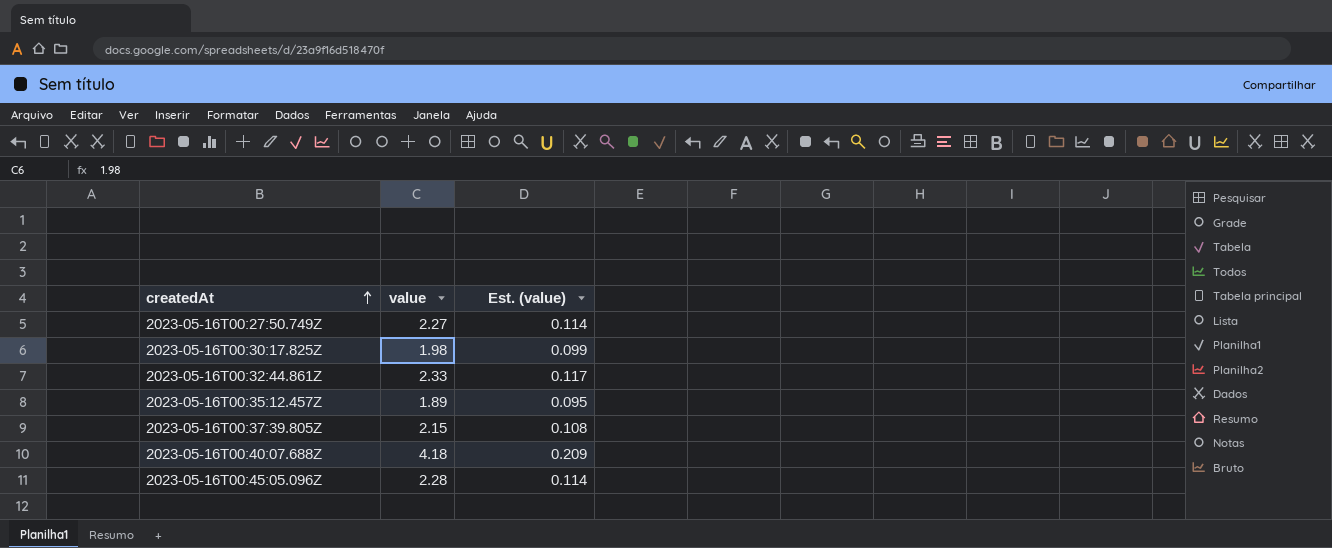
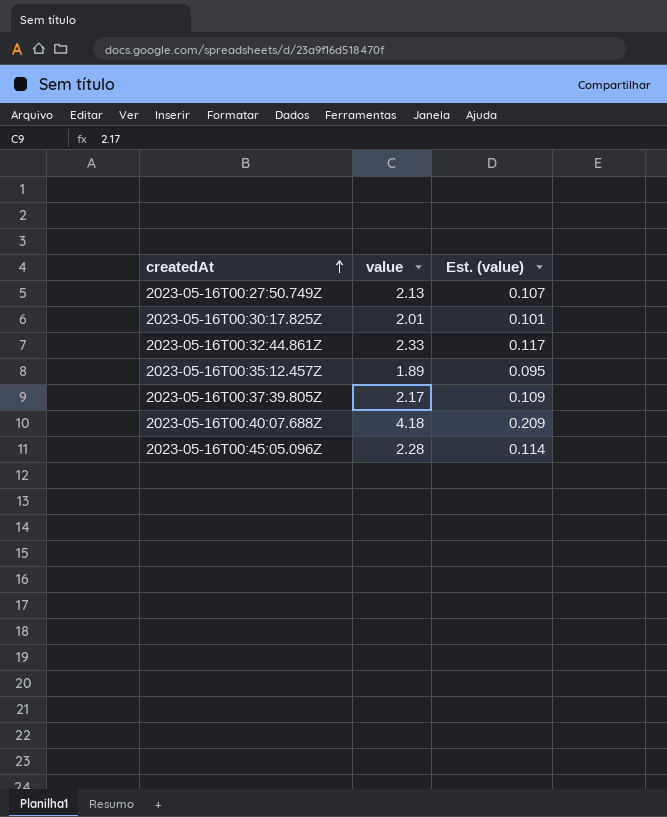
2023-05-16T00:27:50.749Z | value: 2.27 -> 2.13
2023-05-16T00:27:50.749Z | Est. (value): 0.114 -> 0.107
2023-05-16T00:30:17.825Z | value: 1.98 -> 2.01
2023-05-16T00:30:17.825Z | Est. (value): 0.099 -> 0.101
2023-05-16T00:37:39.805Z | value: 2.15 -> 2.17
2023-05-16T00:37:39.805Z | Est. (value): 0.108 -> 0.109

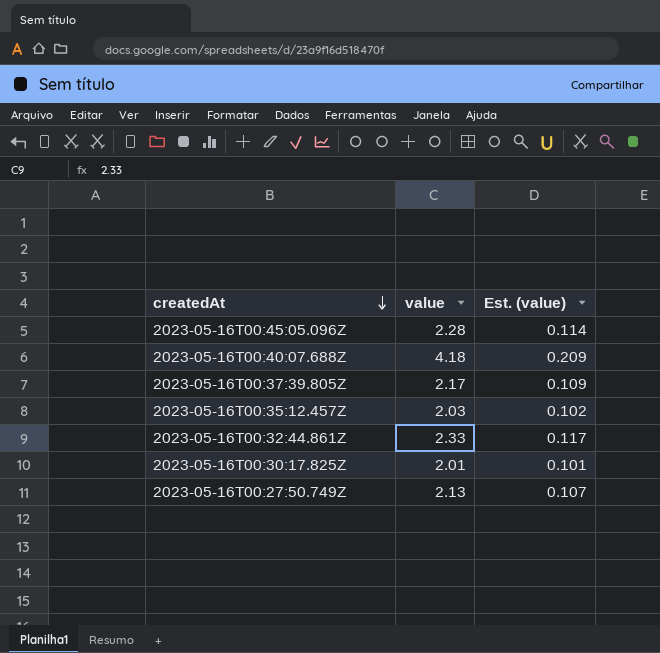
row order: createdAt ascending -> createdAt descending
2023-05-16T00:35:12.457Z | value: 1.89 -> 2.03
2023-05-16T00:35:12.457Z | Est. (value): 0.095 -> 0.102

